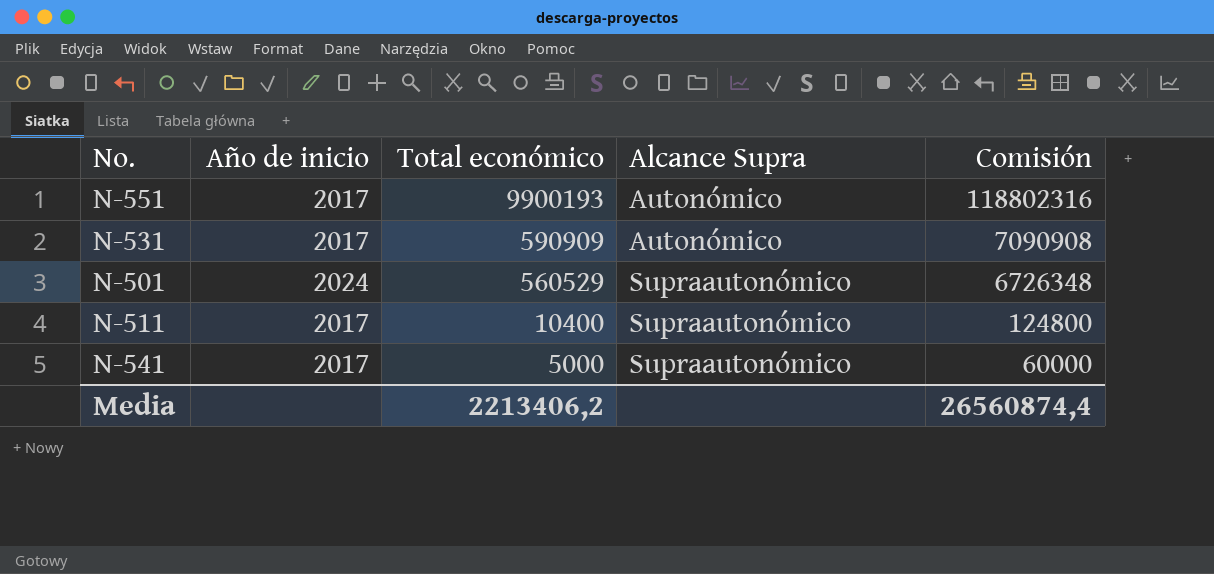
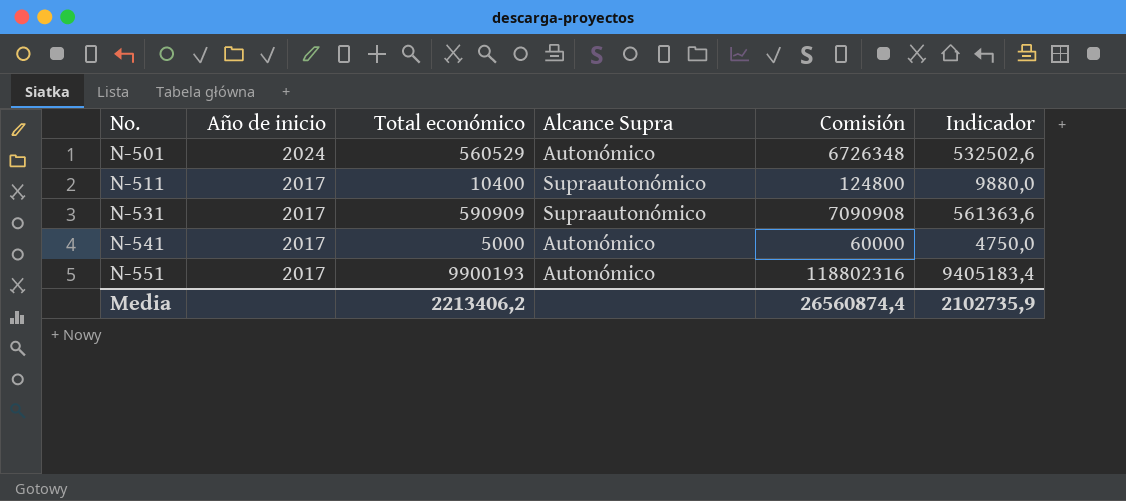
row order: Total económico descending -> No. ascending
column Indicador | formula: none -> [Total económico] * 0,95
N-501 | Alcance Supra: Supraautonómico -> Autonómico
N-531 | Alcance Supra: Autonómico -> Supraautonómico
N-541 | Alcance Supra: Supraautonómico -> Autonómico

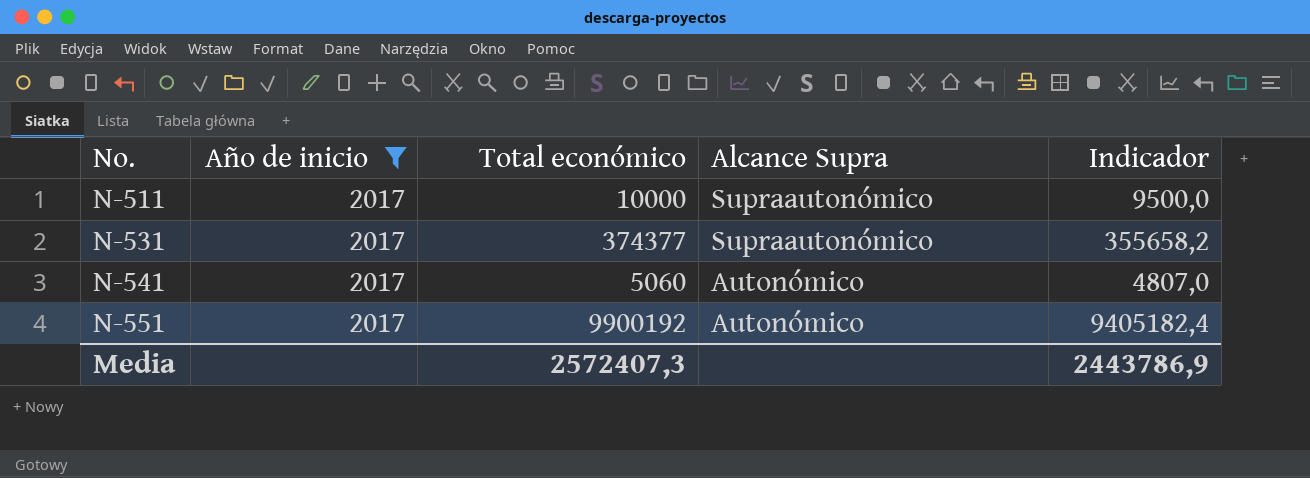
filter: none -> Año de inicio = 2017
column Comisión | formula: [Total económico] * 12 -> none
N-511 | Total económico: 10400 -> 10000
N-511 | Indicador: 9880,0 -> 9500,0
N-531 | Total económico: 590909 -> 374377
N-531 | Indicador: 561363,6 -> 355658,2
N-541 | Total económico: 5000 -> 5060
N-541 | Indicador: 4750,0 -> 4807,0
N-551 | Total económico: 9900193 -> 9900192
N-551 | Indicador: 9405183,4 -> 9405182,4
Media | Total económico: 2213406,2 -> 2572407,3
Media | Indicador: 2102735,9 -> 2443786,9

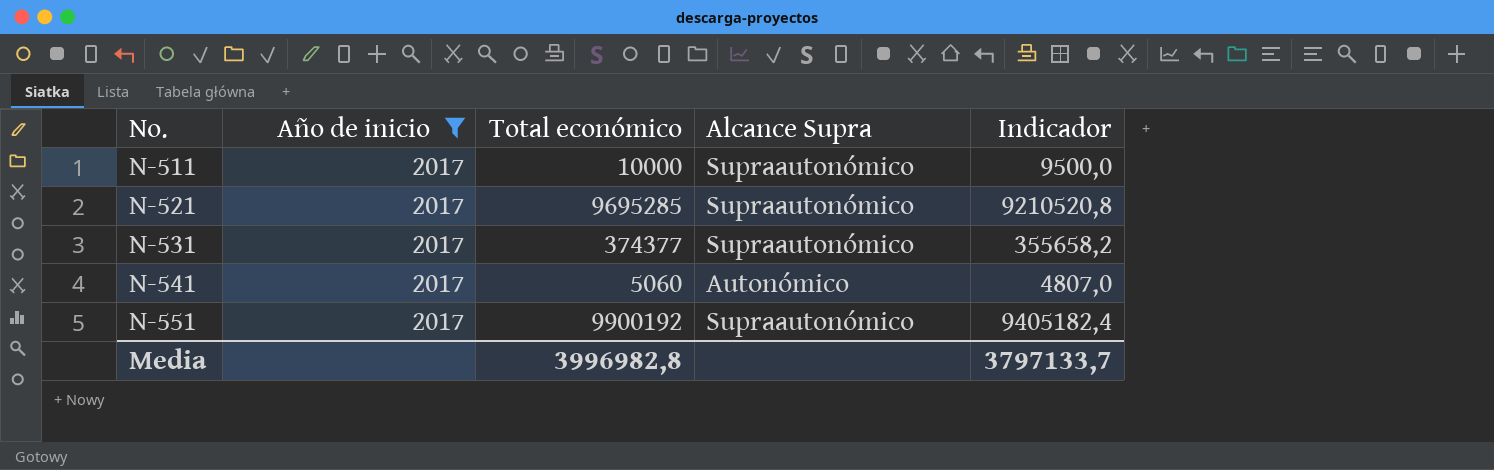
row N-521: none -> 2017 | 9695285 | Supraautonómico | 9210520,8
N-551 | Alcance Supra: Autonómico -> Supraautonómico
Media | Total económico: 2572407,3 -> 3996982,8
Media | Indicador: 2443786,9 -> 3797133,7

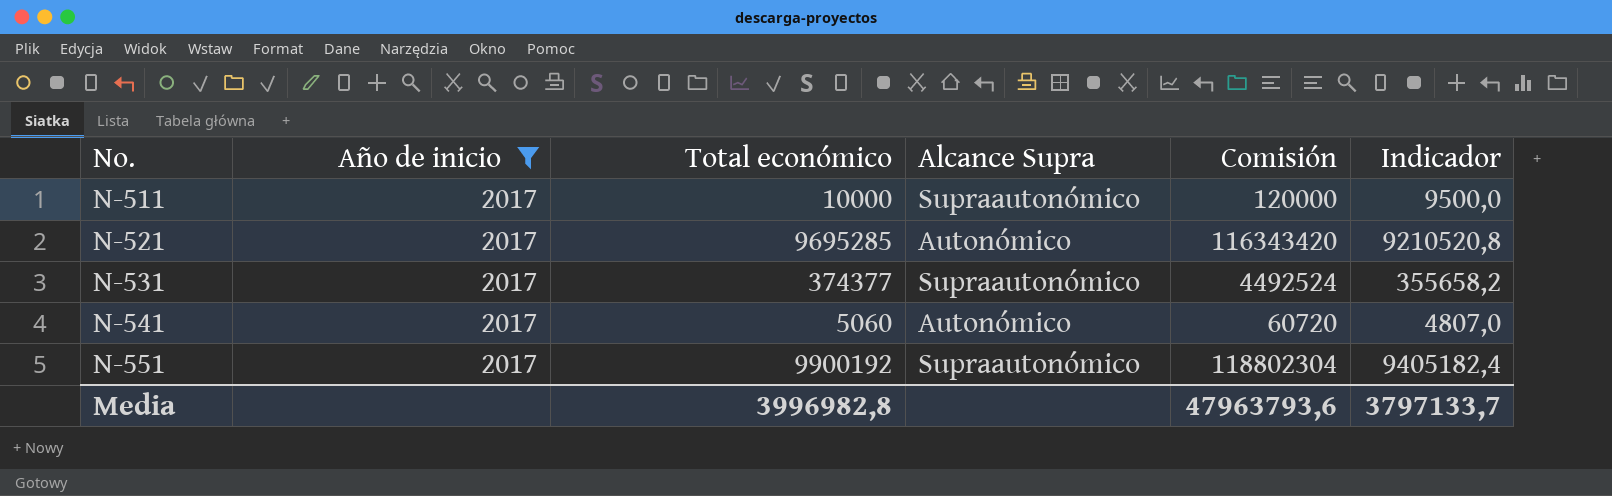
column Comisión | formula: none -> [Total económico] * 12
N-521 | Alcance Supra: Supraautonómico -> Autonómico

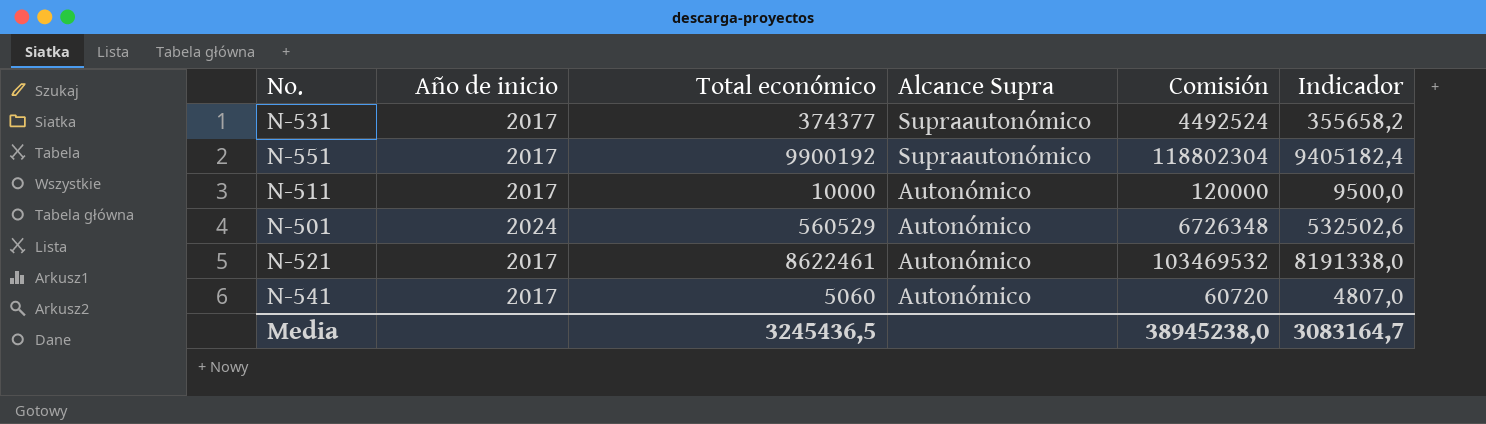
filter: Año de inicio = 2017 -> none
row order: No. ascending -> Alcance Supra descending
N-511 | Alcance Supra: Supraautonómico -> Autonómico
N-521 | Total económico: 9695285 -> 8622461
N-521 | Comisión: 116343420 -> 103469532
N-521 | Indicador: 9210520,8 -> 8191338,0
Media | Total económico: 3996982,8 -> 3245436,5
Media | Comisión: 47963793,6 -> 38945238,0
Media | Indicador: 3797133,7 -> 3083164,7

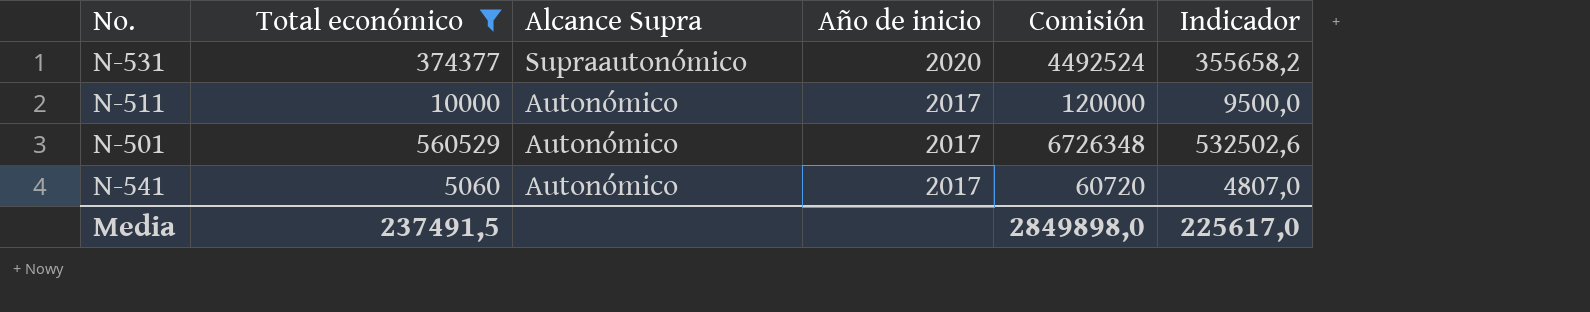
filter: none -> Total económico <= 560529
column Año de inicio | position: 2 -> 4
N-531 | Año de inicio: 2017 -> 2020
N-501 | Año de inicio: 2024 -> 2017
Media | Total económico: 3245436,5 -> 237491,5
Media | Comisión: 38945238,0 -> 2849898,0
Media | Indicador: 3083164,7 -> 225617,0

